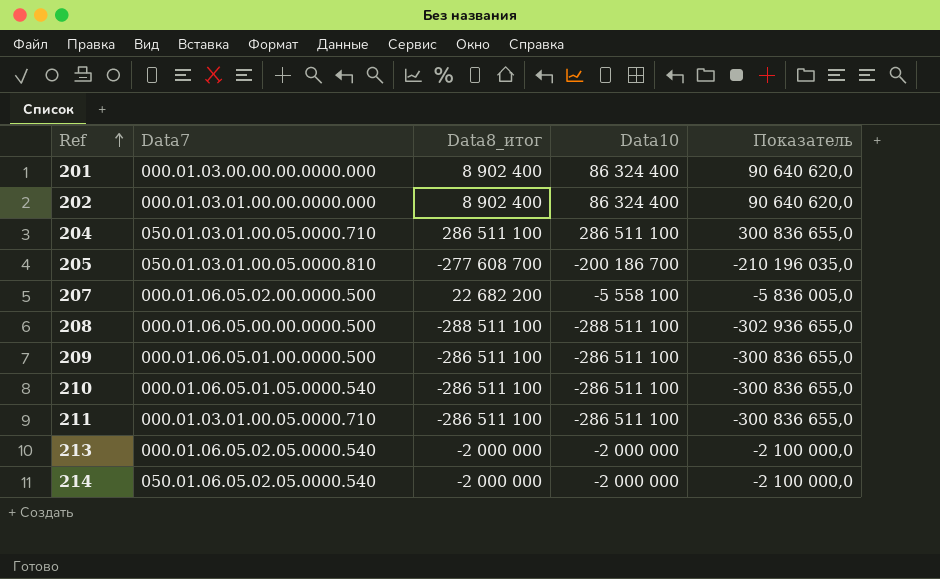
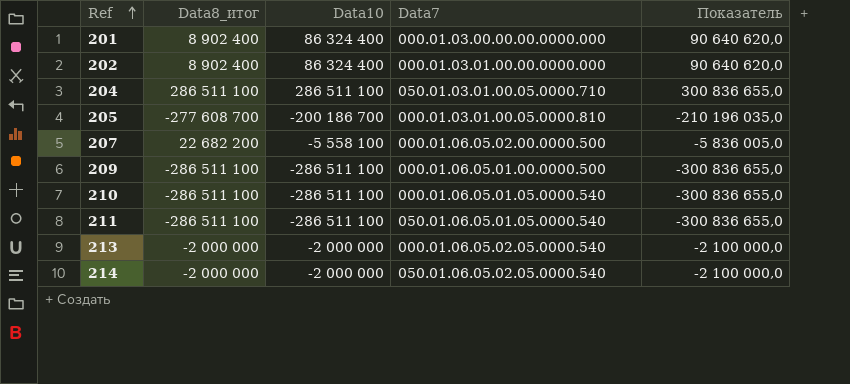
column Data7 | position: 2 -> 4
row 208: 000.01.06.05.00.00.0000.500 | -288 511 100 | -288 511 100 | -302 936 655,0 -> none
205 | Data7: 050.01.03.01.00.05.0000.810 -> 000.01.03.01.00.05.0000.810
211 | Data7: 000.01.03.01.00.05.0000.710 -> 050.01.06.05.01.05.0000.540

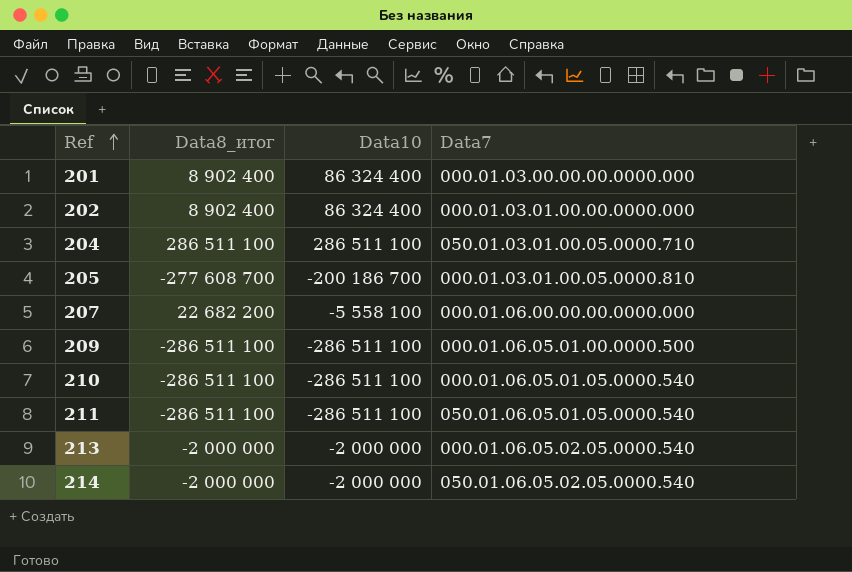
column Показатель | formula: [Data10] * 1,05 -> none
207 | Data7: 000.01.06.05.02.00.0000.500 -> 000.01.06.00.00.00.0000.000

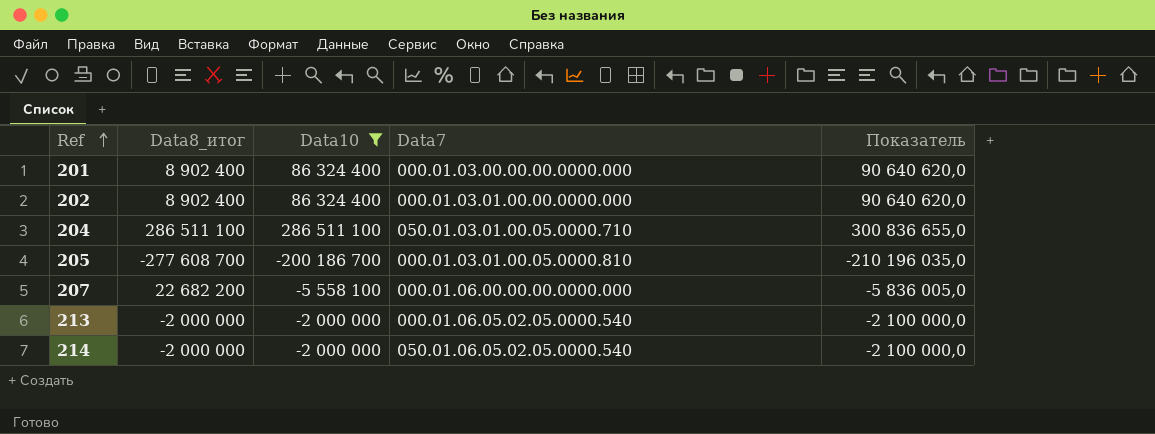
filter: none -> Data10 != -286 511 100
column Показатель | formula: none -> [Data10] * 1,05

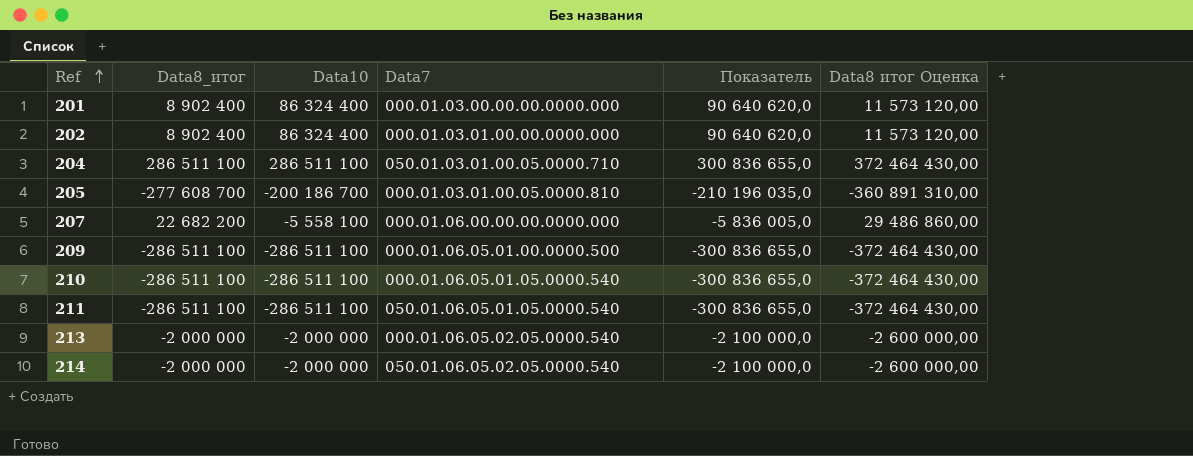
filter: Data10 != -286 511 100 -> none
column Data8 итог Оценка | formula: none -> [Data8_итог] * 1,3

